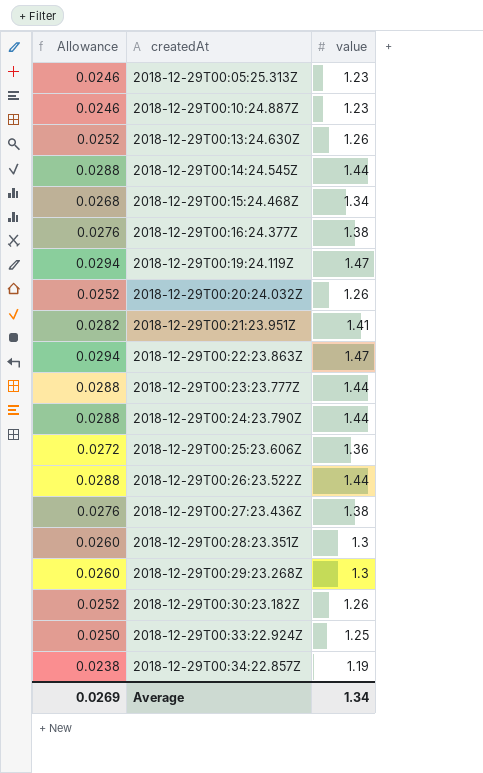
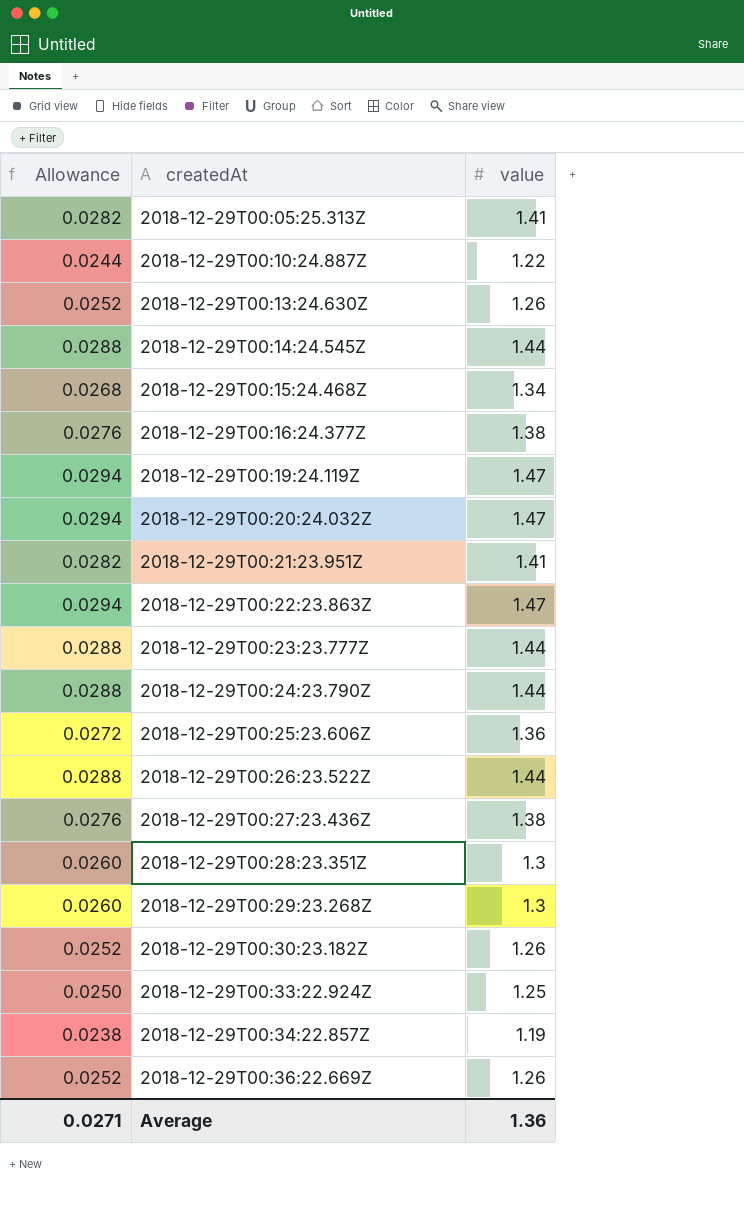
2018-12-29T00:05:25.313Z | Allowance: 0.0246 -> 0.0282
2018-12-29T00:05:25.313Z | value: 1.23 -> 1.41
2018-12-29T00:10:24.887Z | Allowance: 0.0246 -> 0.0244
2018-12-29T00:10:24.887Z | value: 1.23 -> 1.22
2018-12-29T00:20:24.032Z | Allowance: 0.0252 -> 0.0294
2018-12-29T00:20:24.032Z | value: 1.26 -> 1.47
row 2018-12-29T00:36:22.669Z: none -> 0.0252 | 1.26
Average | Allowance: 0.0269 -> 0.0271
Average | value: 1.34 -> 1.36

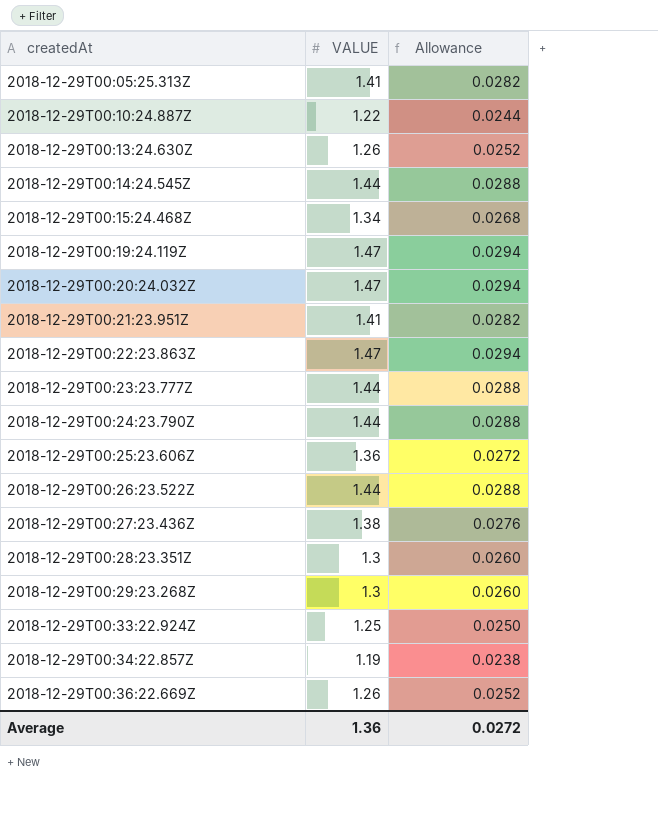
column name: value -> VALUE
column Allowance | position: 1 -> 3
row 2018-12-29T00:16:24.377Z: 0.0276 | 1.38 -> none
row 2018-12-29T00:30:23.182Z: 0.0252 | 1.26 -> none
Average | Allowance: 0.0271 -> 0.0272

